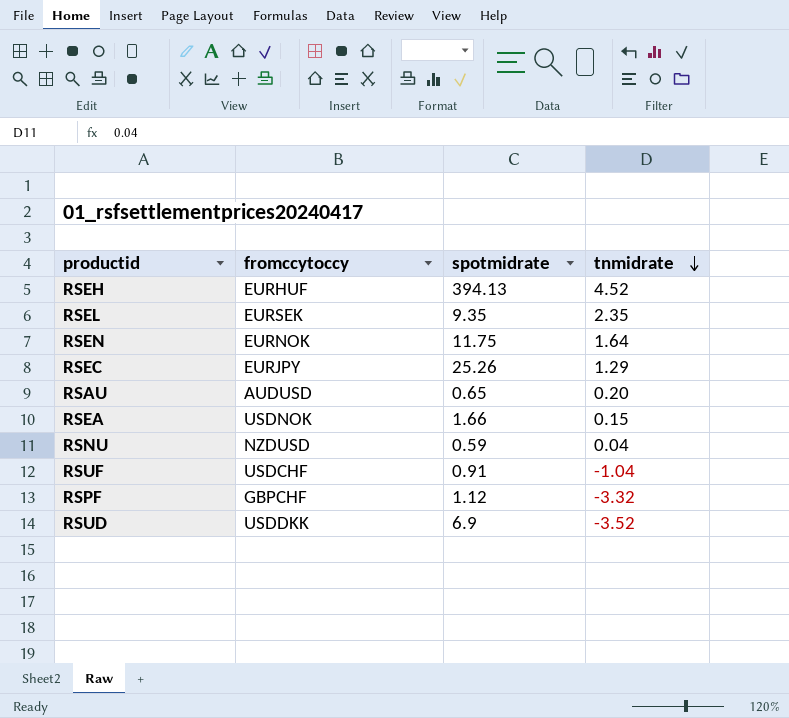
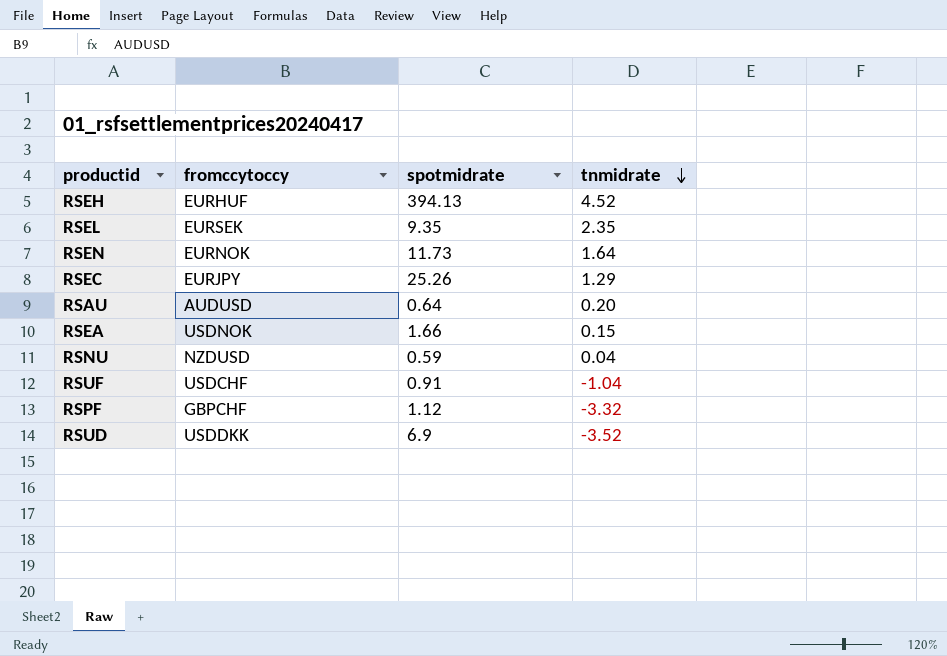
RSEN | spotmidrate: 11.75 -> 11.73
RSAU | spotmidrate: 0.65 -> 0.64

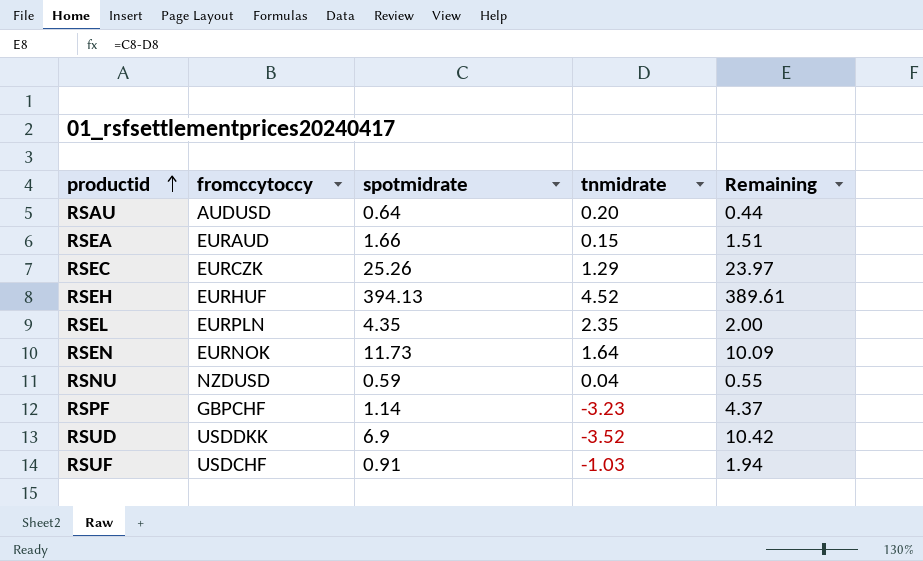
row order: tnmidrate descending -> productid ascending
column Remaining | formula: none -> [spotmidrate] - [tnmidrate]
RSEA | fromccytoccy: USDNOK -> EURAUD
RSEC | fromccytoccy: EURJPY -> EURCZK
RSEL | fromccytoccy: EURSEK -> EURPLN
RSEL | spotmidrate: 9.35 -> 4.35
RSPF | spotmidrate: 1.12 -> 1.14
RSPF | tnmidrate: -3.32 -> -3.23
RSUF | tnmidrate: -1.04 -> -1.03

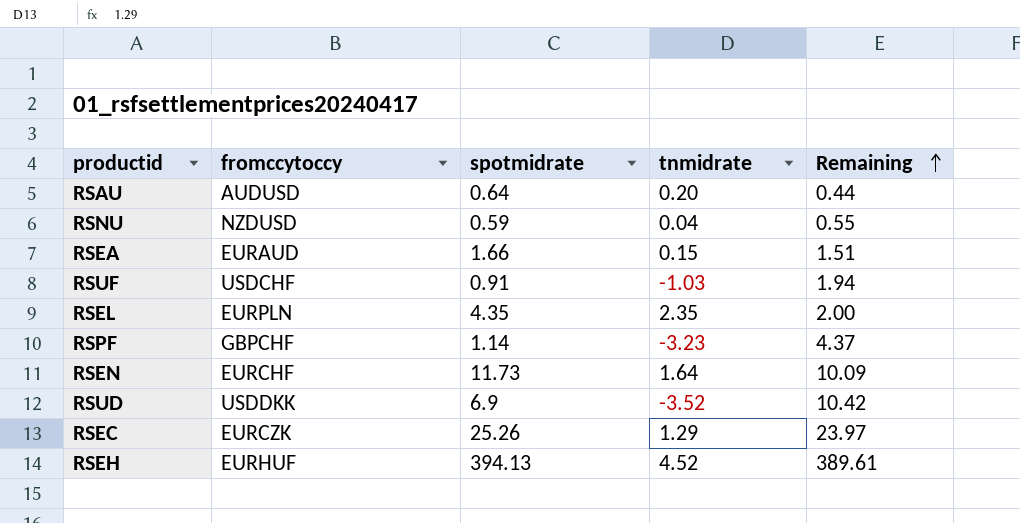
row order: productid ascending -> Remaining ascending
RSEN | fromccytoccy: EURNOK -> EURCHF

